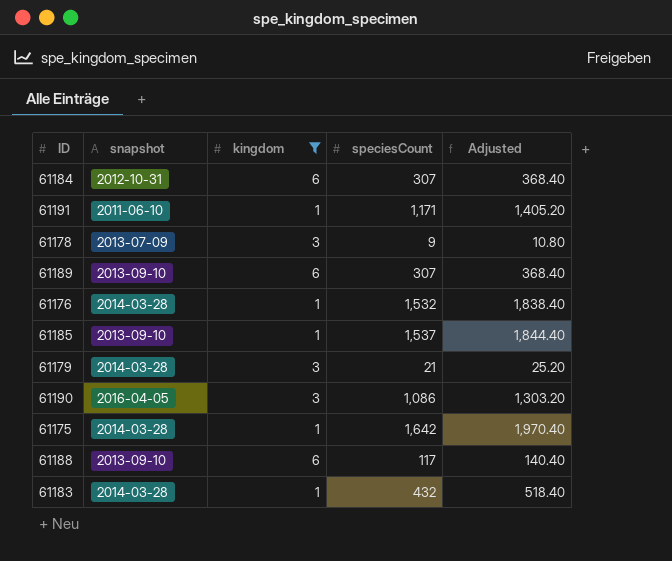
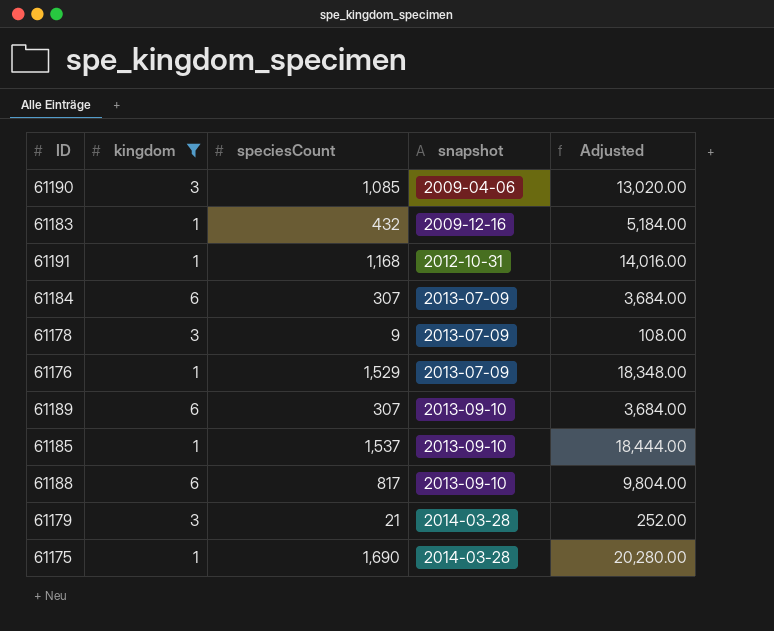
row order: none -> snapshot ascending
column snapshot | position: 2 -> 4
column Adjusted | formula: [speciesCount] * 1.2 -> [speciesCount] * 12
61190 | speciesCount: 1,086 -> 1,085
61190 | snapshot: 2016-04-05 -> 2009-04-06
61183 | snapshot: 2014-03-28 -> 2009-12-16
61191 | speciesCount: 1,171 -> 1,168
61191 | snapshot: 2011-06-10 -> 2012-10-31
61184 | snapshot: 2012-10-31 -> 2013-07-09
61176 | speciesCount: 1,532 -> 1,529
61176 | snapshot: 2014-03-28 -> 2013-07-09
61188 | speciesCount: 117 -> 817
61175 | speciesCount: 1,642 -> 1,690

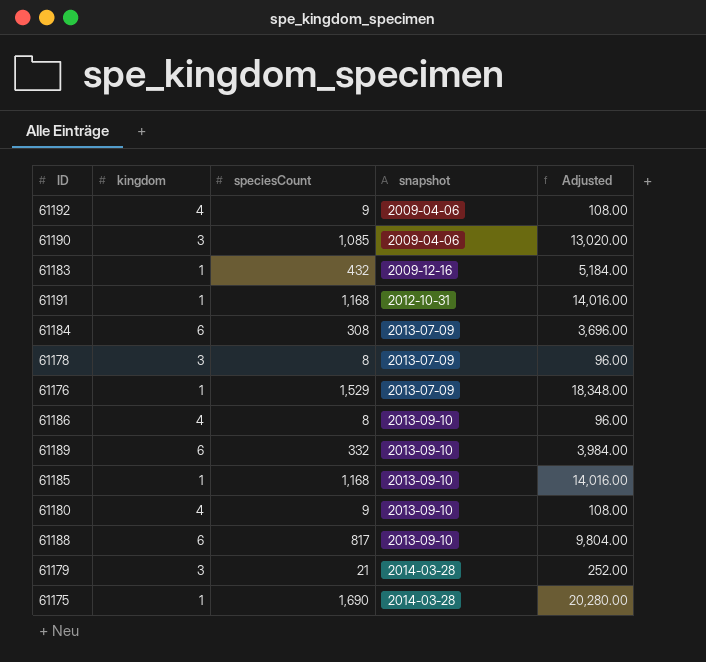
filter: kingdom != 4 -> none
61184 | speciesCount: 307 -> 308
61184 | Adjusted: 3,684.00 -> 3,696.00
61178 | speciesCount: 9 -> 8
61178 | Adjusted: 108.00 -> 96.00
61189 | speciesCount: 307 -> 332
61189 | Adjusted: 3,684.00 -> 3,984.00
61185 | speciesCount: 1,537 -> 1,168
61185 | Adjusted: 18,444.00 -> 14,016.00

